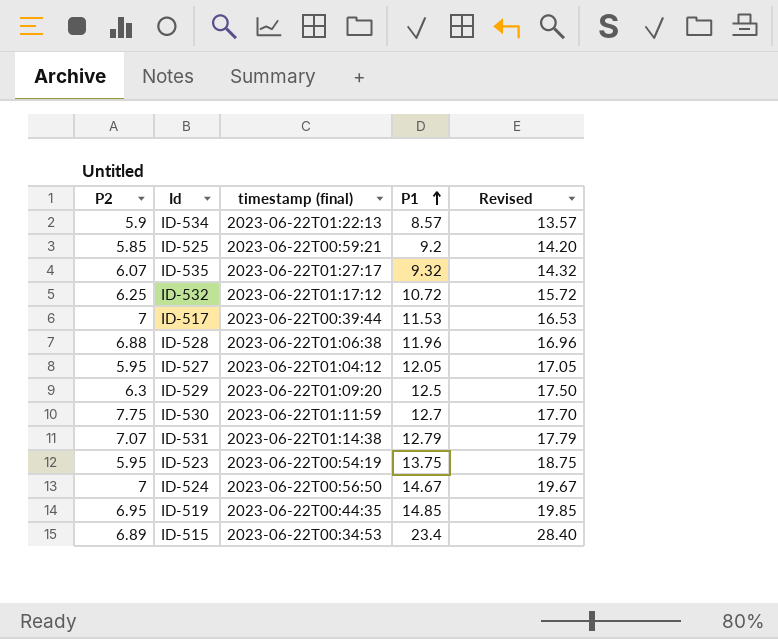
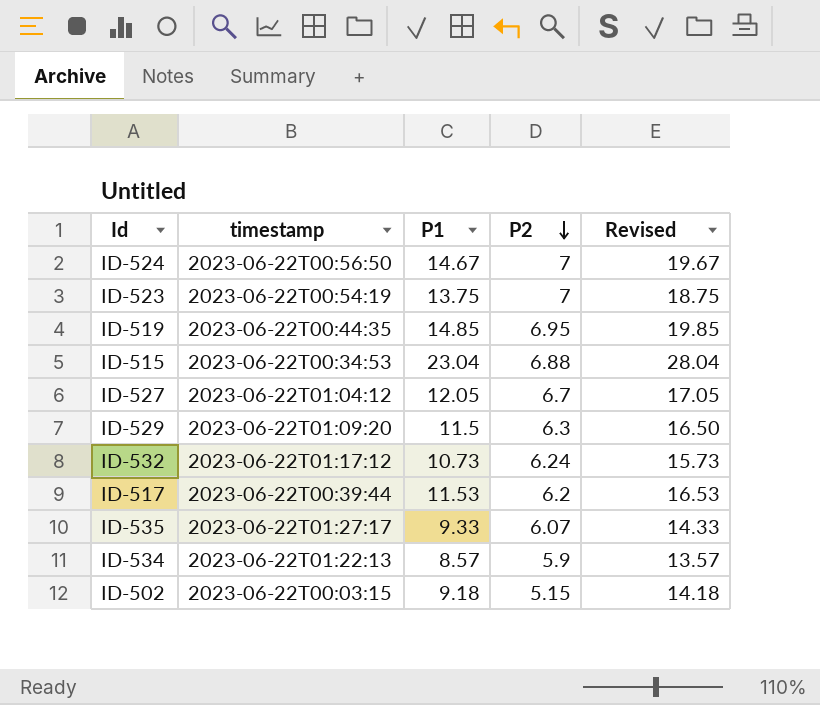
row order: P1 ascending -> P2 descending
column name: timestamp (final) -> timestamp
column P2 | position: 1 -> 4
row ID-525: 5.85 | 2023-06-22T00:59:21 | 9.2 | 14.20 -> none
row ID-528: 6.88 | 2023-06-22T01:06:38 | 11.96 | 16.96 -> none
row ID-530: 7.75 | 2023-06-22T01:11:59 | 12.7 | 17.70 -> none
row ID-531: 7.07 | 2023-06-22T01:14:38 | 12.79 | 17.79 -> none
ID-523 | P2: 5.95 -> 7
ID-515 | P1: 23.4 -> 23.04
ID-515 | P2: 6.89 -> 6.88
ID-515 | Revised: 28.40 -> 28.04
ID-527 | P2: 5.95 -> 6.7
ID-529 | P1: 12.5 -> 11.5
ID-529 | Revised: 17.50 -> 16.50
ID-532 | P1: 10.72 -> 10.73
ID-532 | P2: 6.25 -> 6.24
ID-532 | Revised: 15.72 -> 15.73
ID-517 | P2: 7 -> 6.2
ID-535 | P1: 9.32 -> 9.33
ID-535 | Revised: 14.32 -> 14.33
row ID-502: none -> 2023-06-22T00:03:15 | 9.18 | 5.15 | 14.18

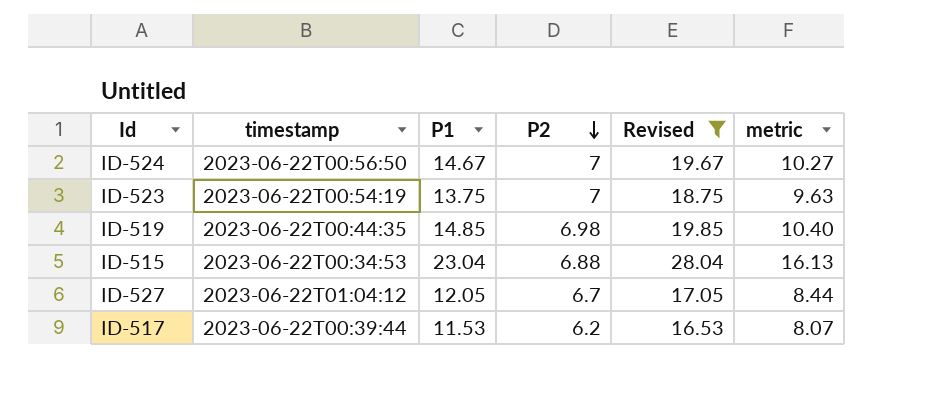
filter: none -> Revised >= 16.53
column metric | formula: none -> [P1] * 0.7
ID-519 | P2: 6.95 -> 6.98

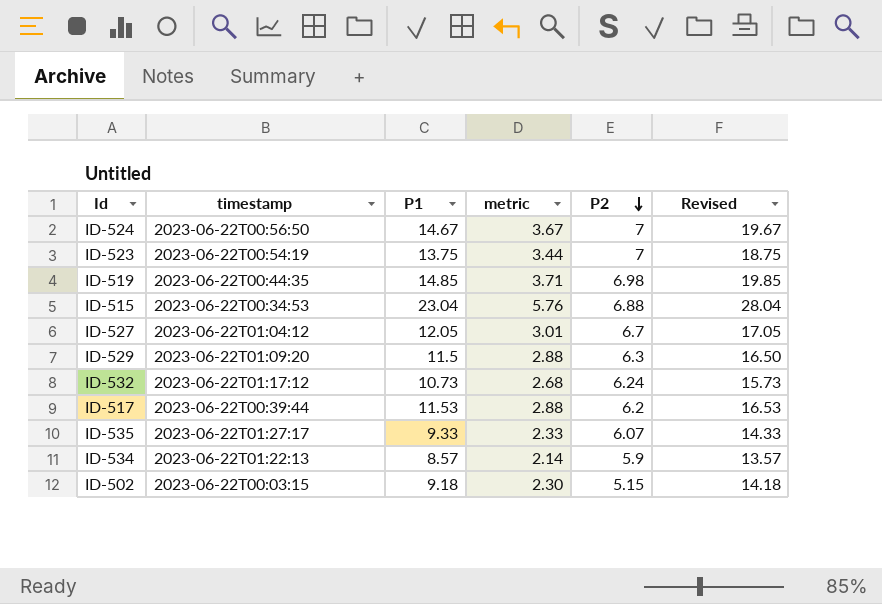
filter: Revised >= 16.53 -> none
column metric | formula: [P1] * 0.7 -> [P1] * 0.25
column metric | position: 6 -> 4

